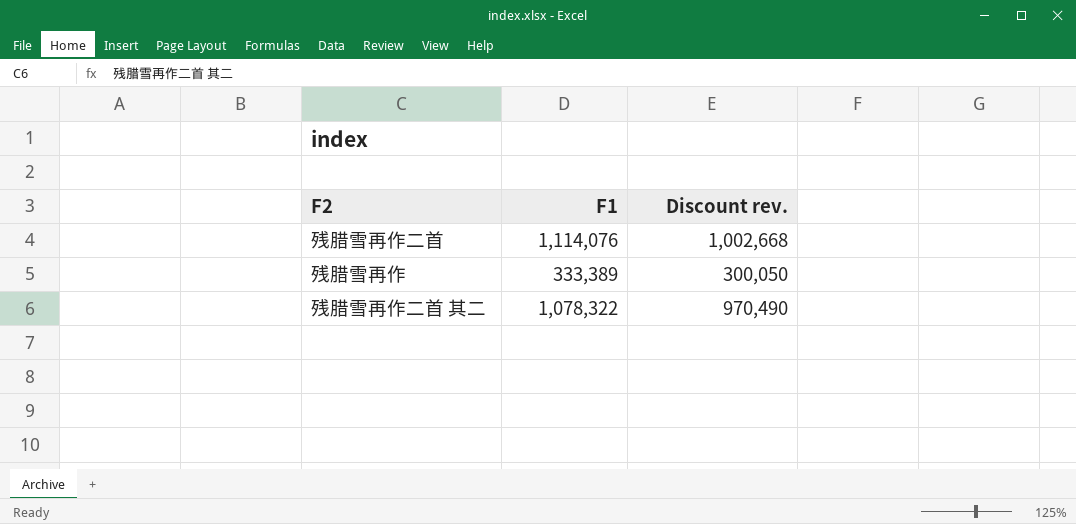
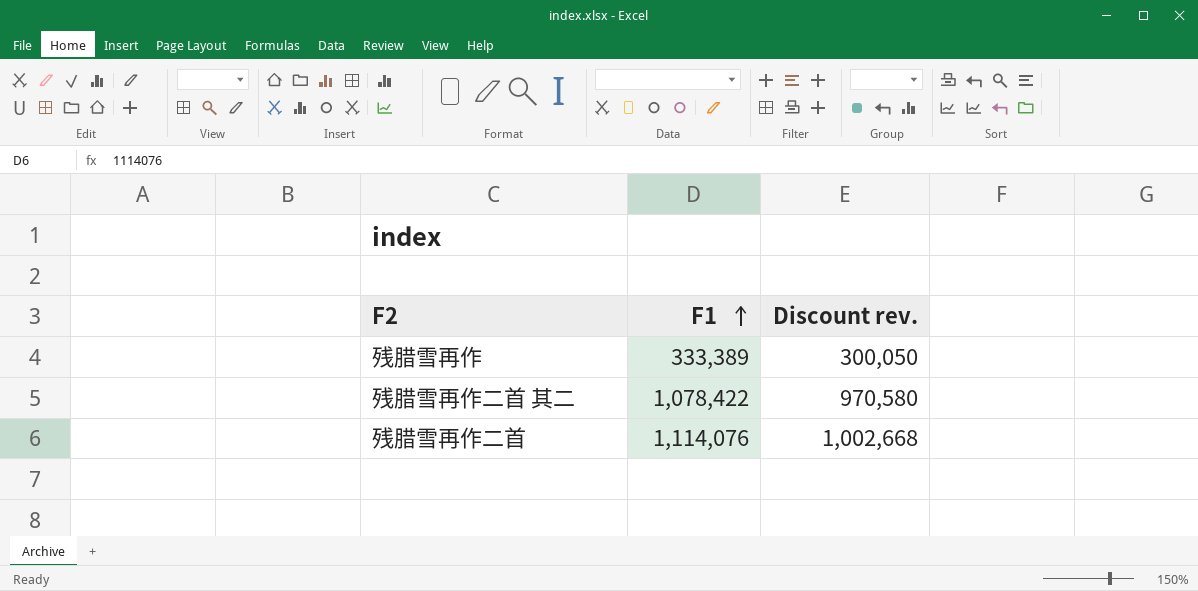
row order: none -> F1 ascending
残腊雪再作二首 其二 | F1: 1,078,322 -> 1,078,422
残腊雪再作二首 其二 | Discount rev.: 970,490 -> 970,580

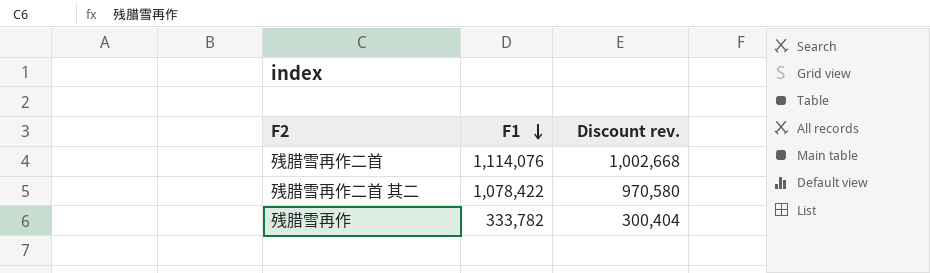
row order: F1 ascending -> F1 descending
残腊雪再作 | F1: 333,389 -> 333,782
残腊雪再作 | Discount rev.: 300,050 -> 300,404

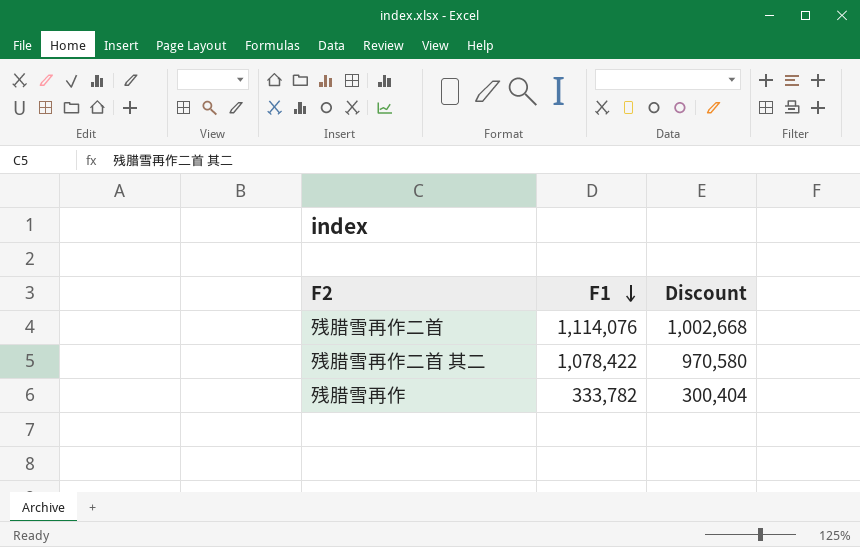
column name: Discount rev. -> Discount

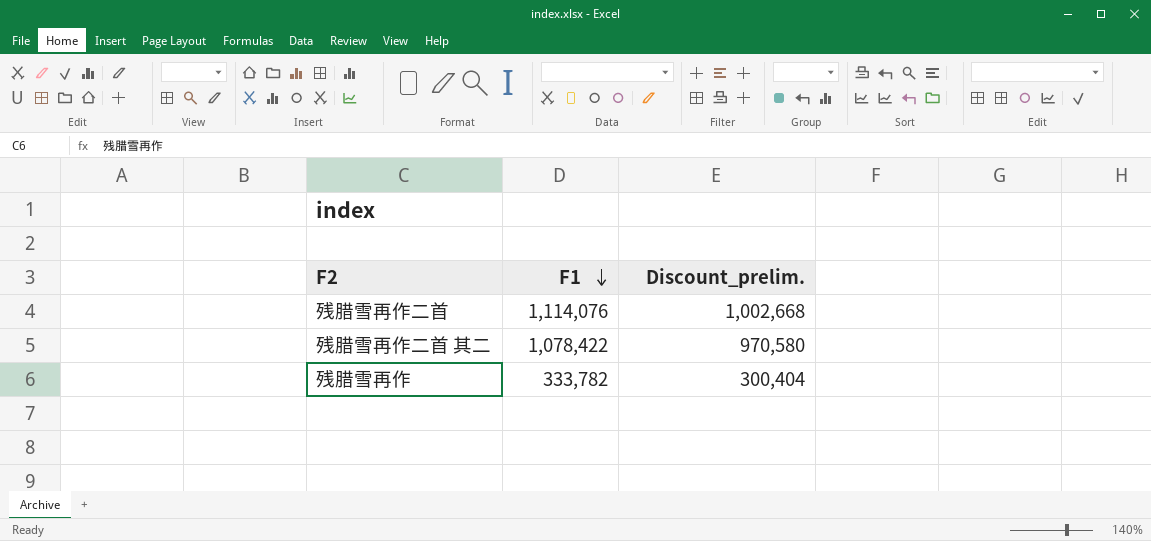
column name: Discount -> Discount_prelim.

